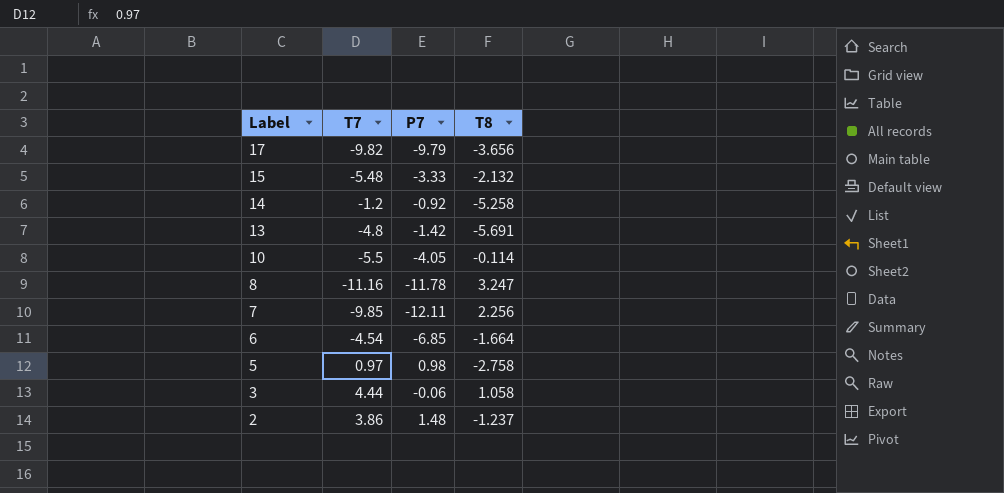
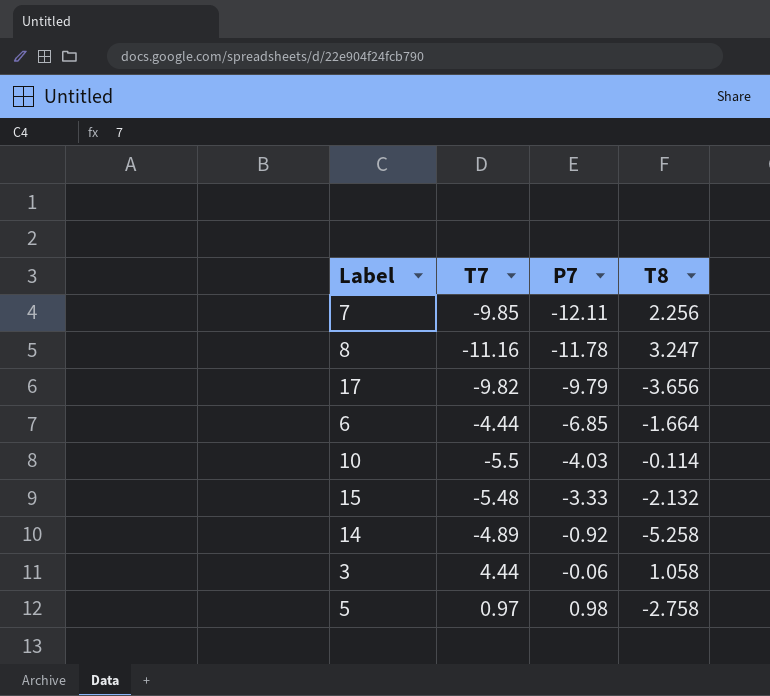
row order: Label descending -> P7 ascending
row 13: -4.8 | -1.42 | -5.691 -> none
row 2: 3.86 | 1.48 | -1.237 -> none
6 | T7: -4.54 -> -4.44
10 | P7: -4.05 -> -4.03
14 | T7: -1.2 -> -4.89

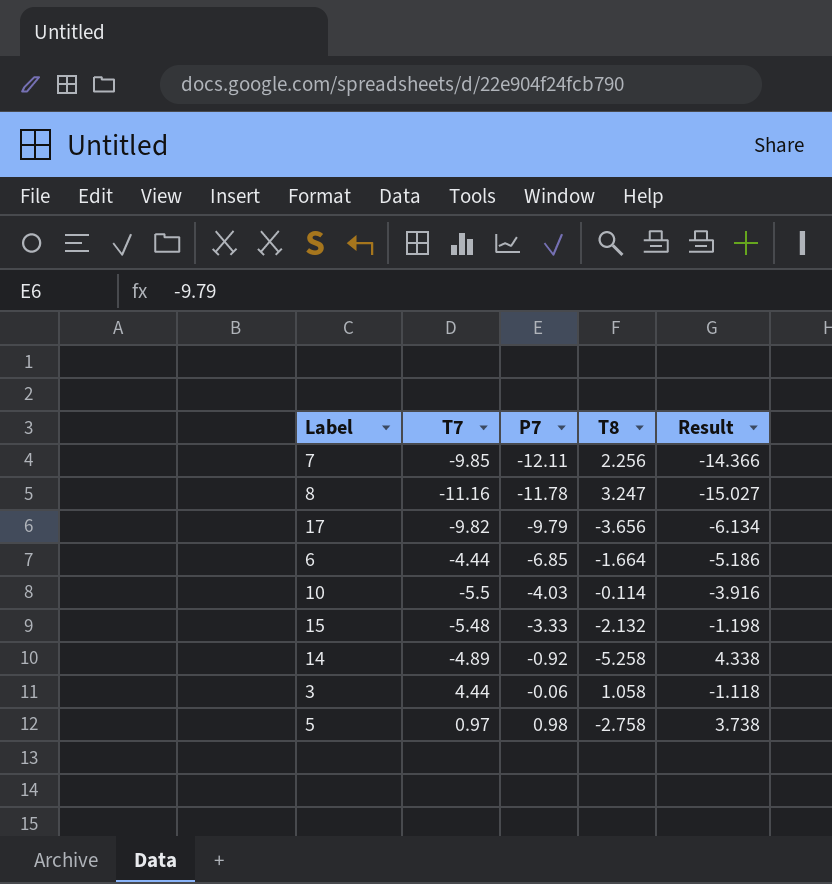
column Result | formula: none -> [P7] - [T8]

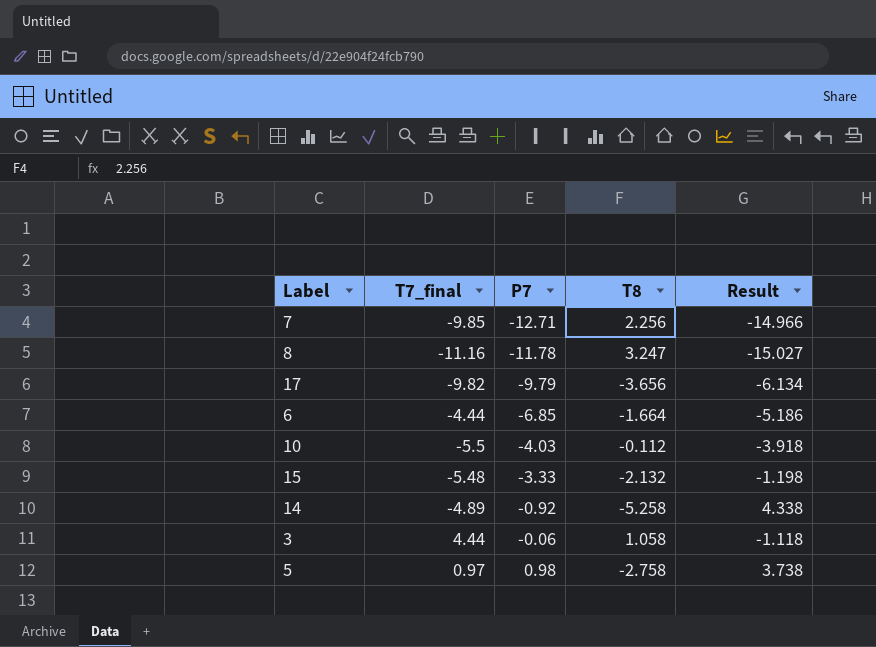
column name: T7 -> T7_final
7 | P7: -12.11 -> -12.71
7 | Result: -14.366 -> -14.966
10 | T8: -0.114 -> -0.112
10 | Result: -3.916 -> -3.918

